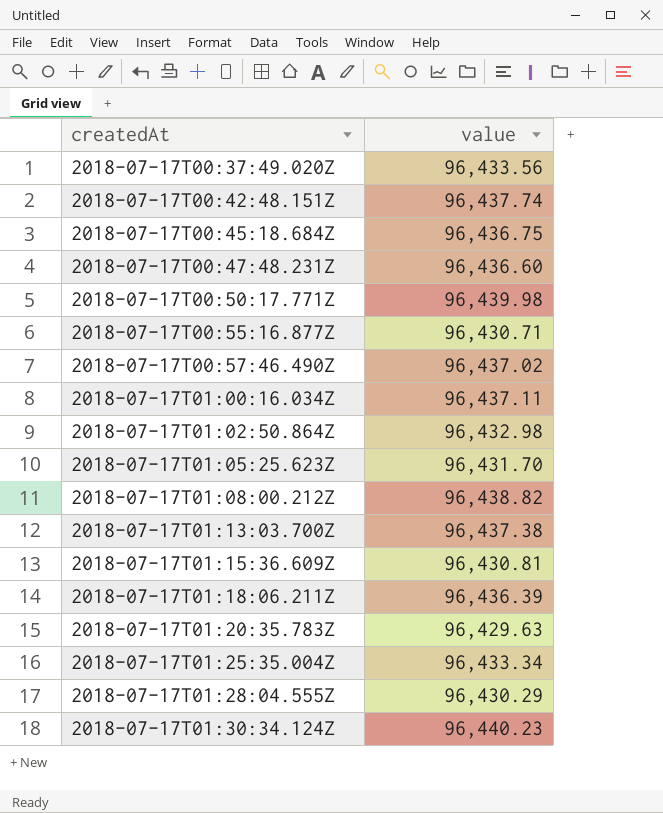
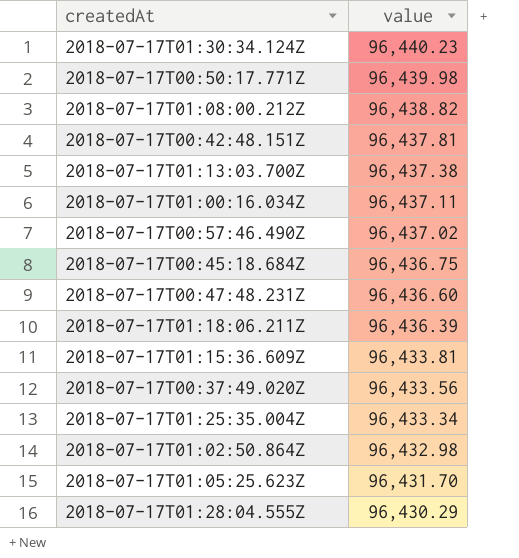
row order: createdAt ascending -> value descending
row 2018-07-17T00:55:16.877Z: 96,430.71 -> none
row 2018-07-17T01:20:35.783Z: 96,429.63 -> none
2018-07-17T00:42:48.151Z | value: 96,437.74 -> 96,437.81
2018-07-17T01:15:36.609Z | value: 96,430.81 -> 96,433.81

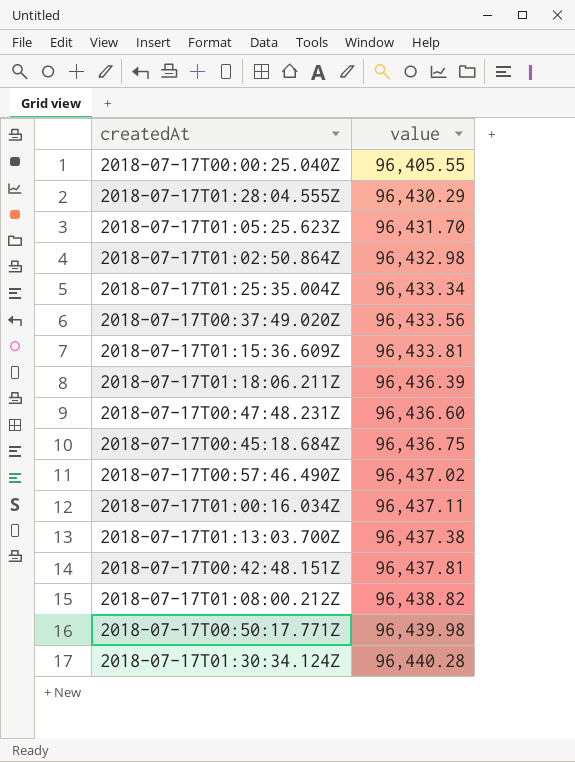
row order: value descending -> value ascending
row 2018-07-17T00:00:25.040Z: none -> 96,405.55
2018-07-17T01:30:34.124Z | value: 96,440.23 -> 96,440.28

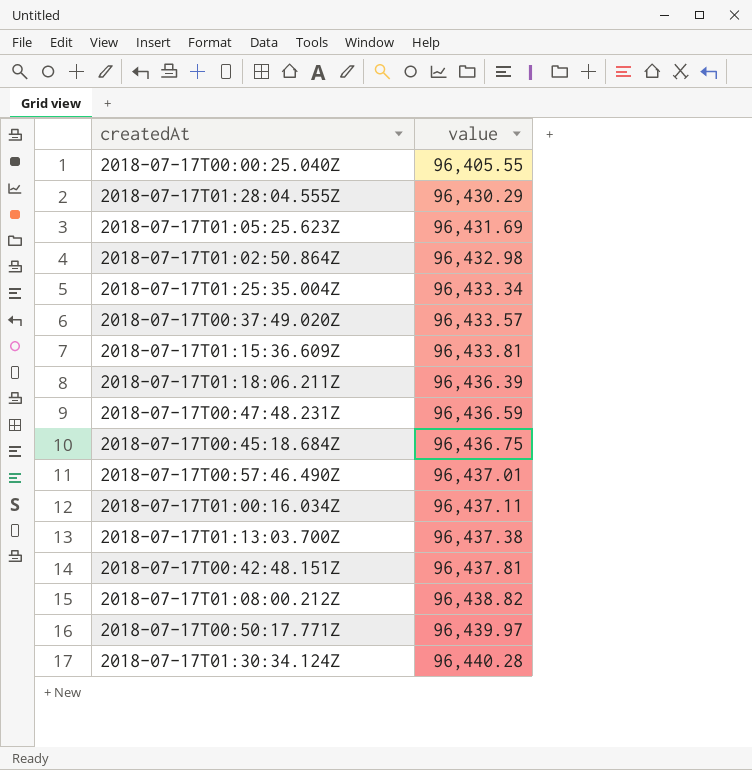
2018-07-17T01:05:25.623Z | value: 96,431.70 -> 96,431.69
2018-07-17T00:37:49.020Z | value: 96,433.56 -> 96,433.57
2018-07-17T00:47:48.231Z | value: 96,436.60 -> 96,436.59
2018-07-17T00:57:46.490Z | value: 96,437.02 -> 96,437.01
2018-07-17T00:50:17.771Z | value: 96,439.98 -> 96,439.97

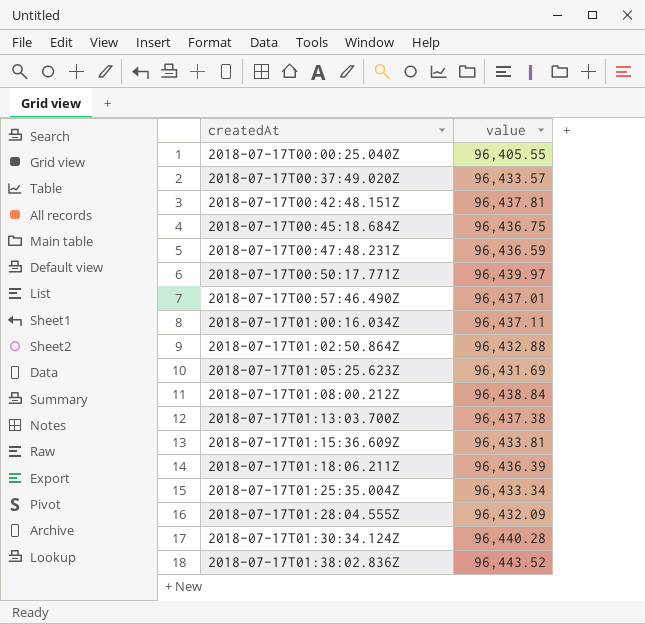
row order: value ascending -> createdAt ascending
2018-07-17T01:02:50.864Z | value: 96,432.98 -> 96,432.88
2018-07-17T01:08:00.212Z | value: 96,438.82 -> 96,438.84
2018-07-17T01:28:04.555Z | value: 96,430.29 -> 96,432.09
row 2018-07-17T01:38:02.836Z: none -> 96,443.52

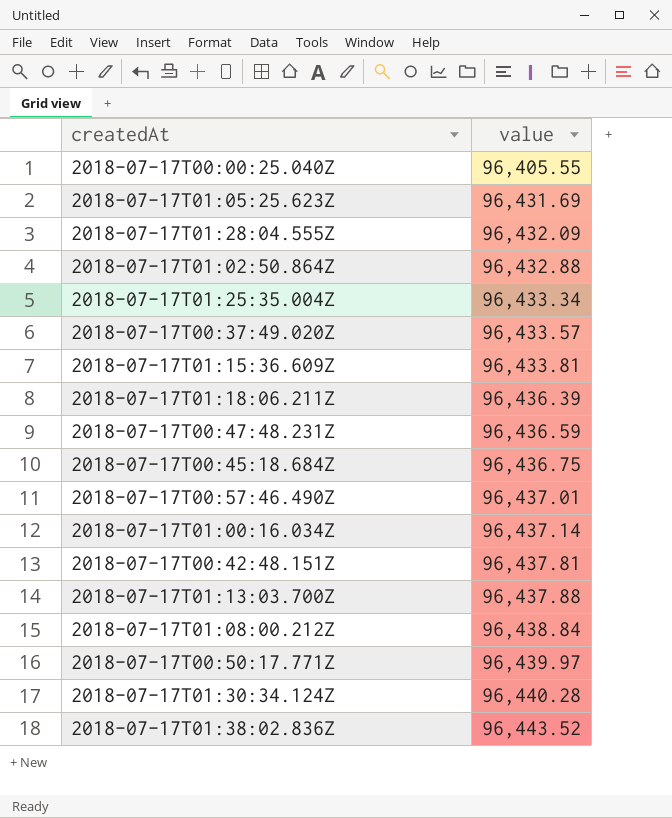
row order: createdAt ascending -> value ascending
2018-07-17T01:00:16.034Z | value: 96,437.11 -> 96,437.14
2018-07-17T01:13:03.700Z | value: 96,437.38 -> 96,437.88

